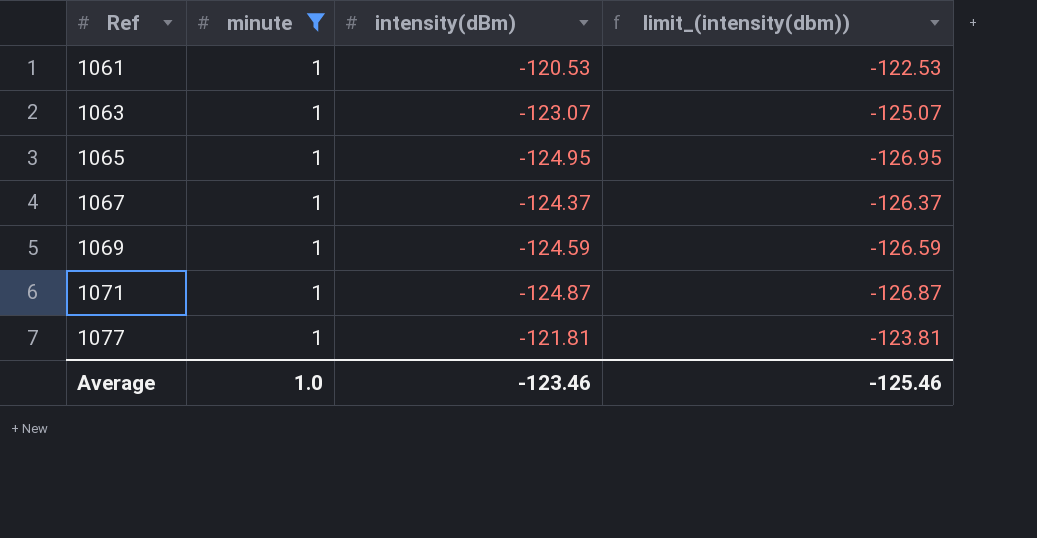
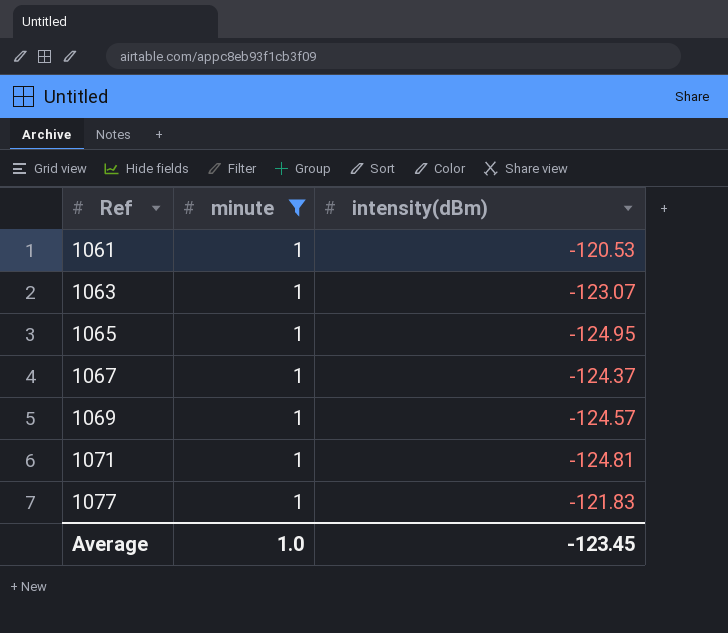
column limit_(intensity(dbm)) | formula: [intensity(dBm)] - 2 -> none
1069 | intensity(dBm): -124.59 -> -124.57
1071 | intensity(dBm): -124.87 -> -124.81
1077 | intensity(dBm): -121.81 -> -121.83
Average | intensity(dBm): -123.46 -> -123.45

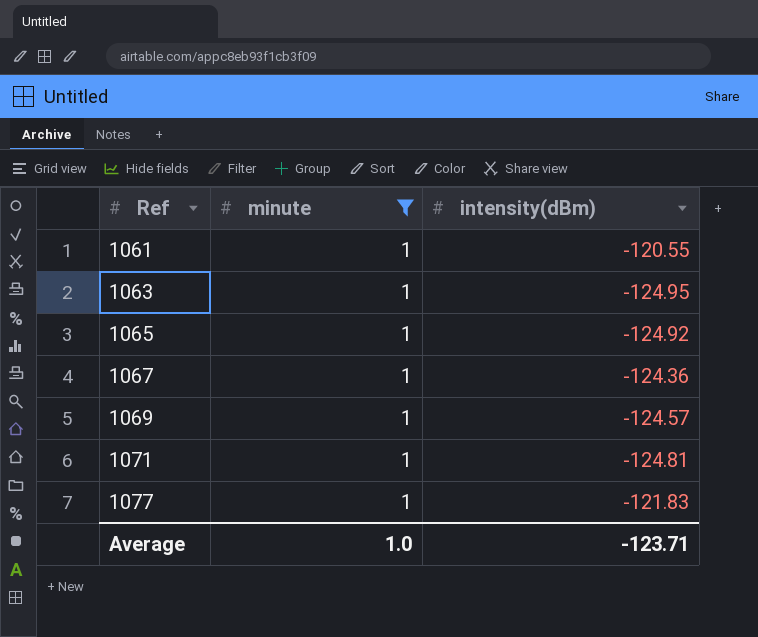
1061 | intensity(dBm): -120.53 -> -120.55
1063 | intensity(dBm): -123.07 -> -124.95
1065 | intensity(dBm): -124.95 -> -124.92
1067 | intensity(dBm): -124.37 -> -124.36
Average | intensity(dBm): -123.45 -> -123.71

